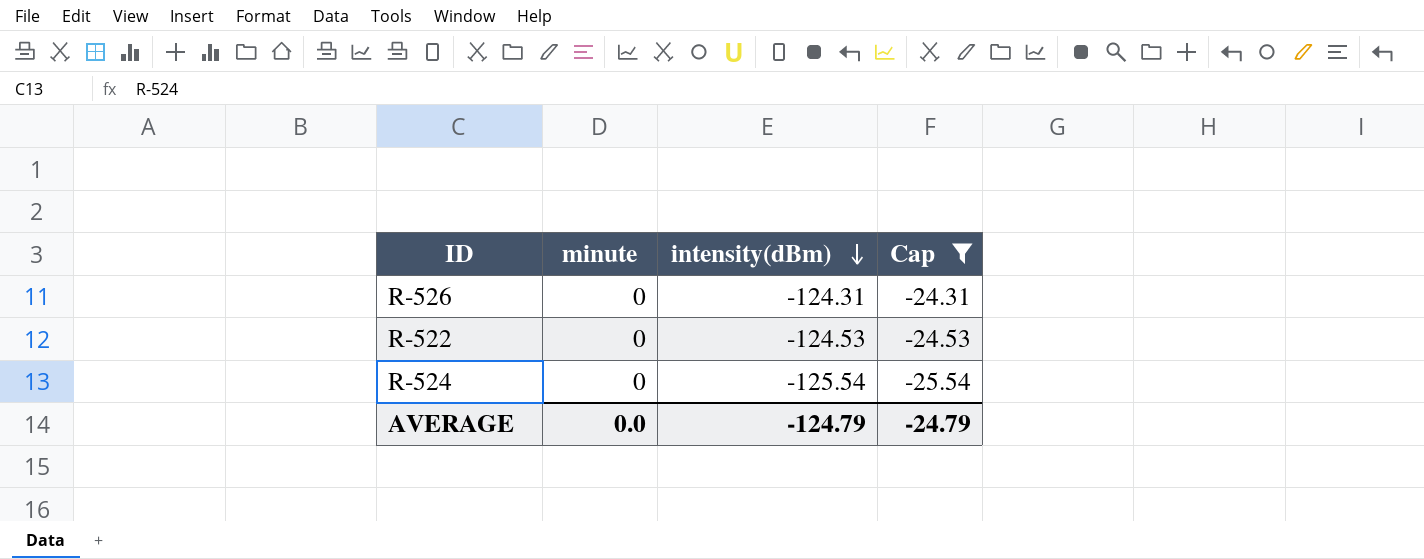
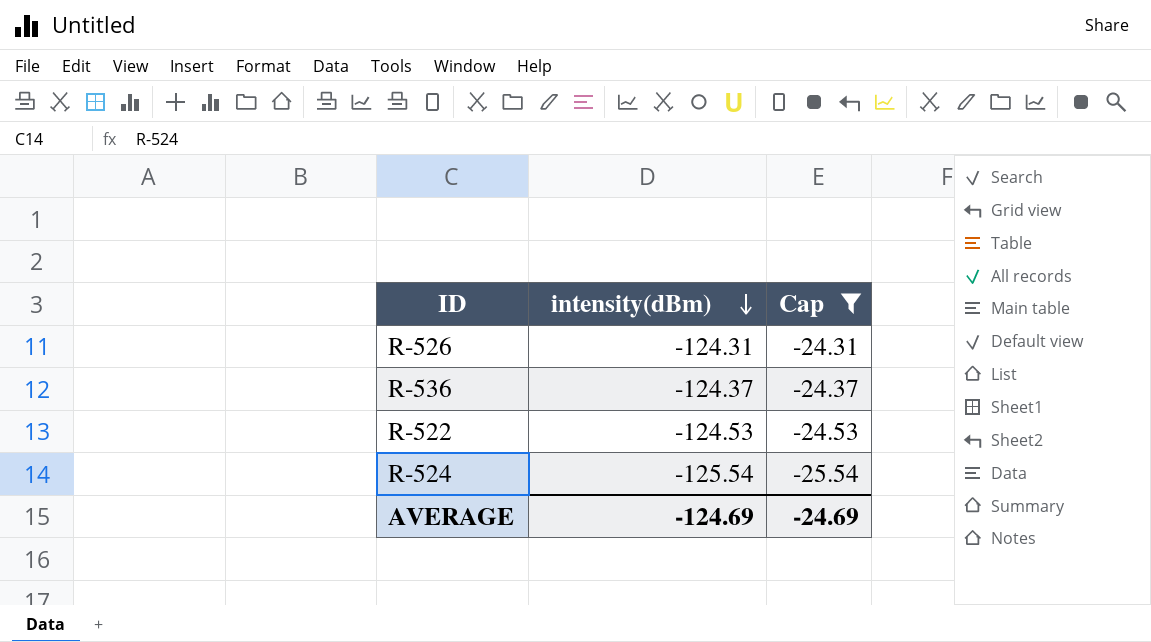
column minute | position: 2 -> none
row R-536: none -> -124.37 | -24.37
AVERAGE | intensity(dBm): -124.79 -> -124.69
AVERAGE | Cap: -24.79 -> -24.69

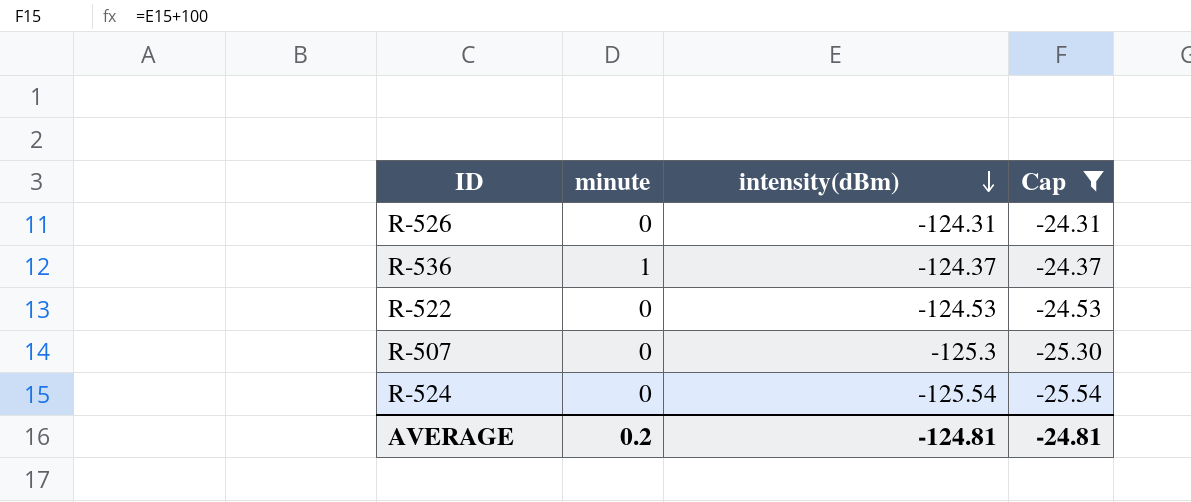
column minute | position: none -> 2
row R-507: none -> 0 | -125.3 | -25.30
AVERAGE | intensity(dBm): -124.69 -> -124.81
AVERAGE | Cap: -24.69 -> -24.81

